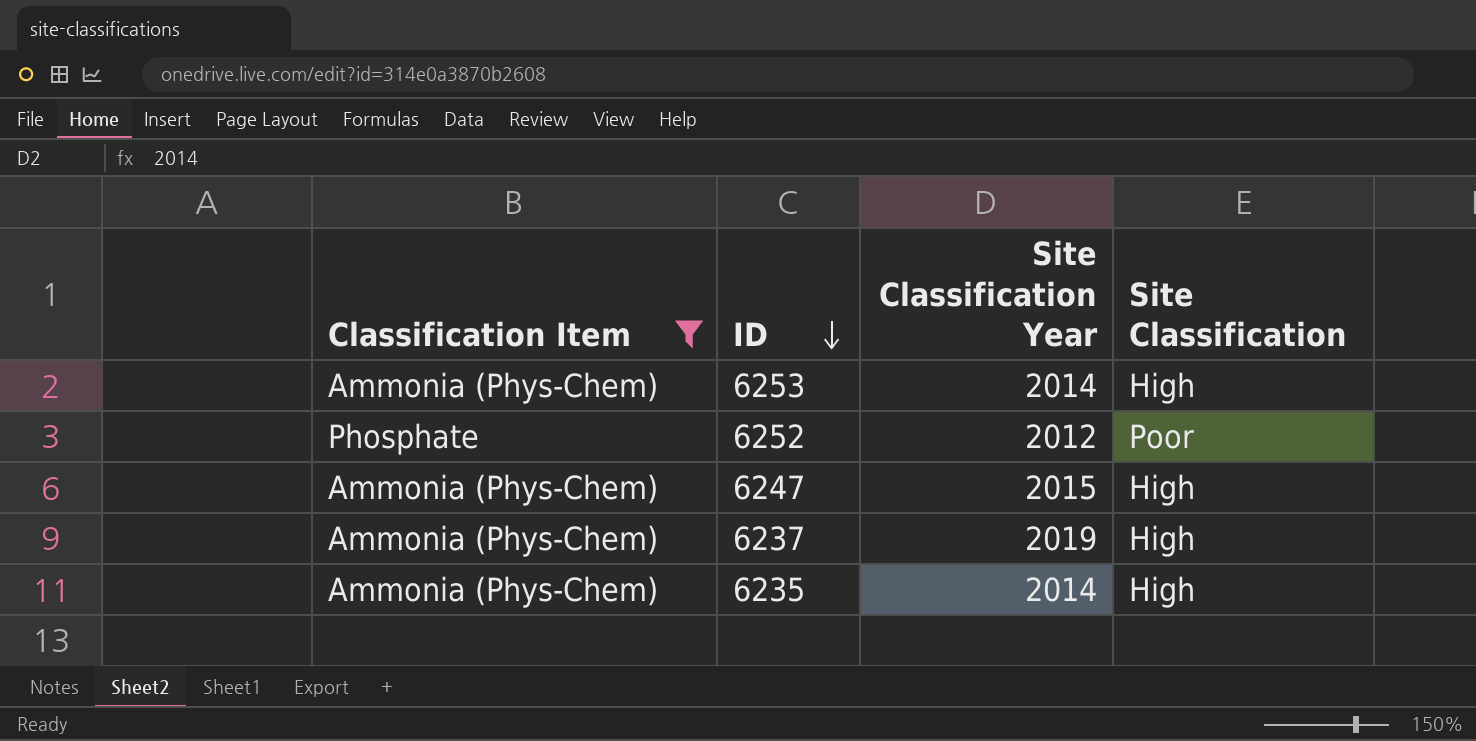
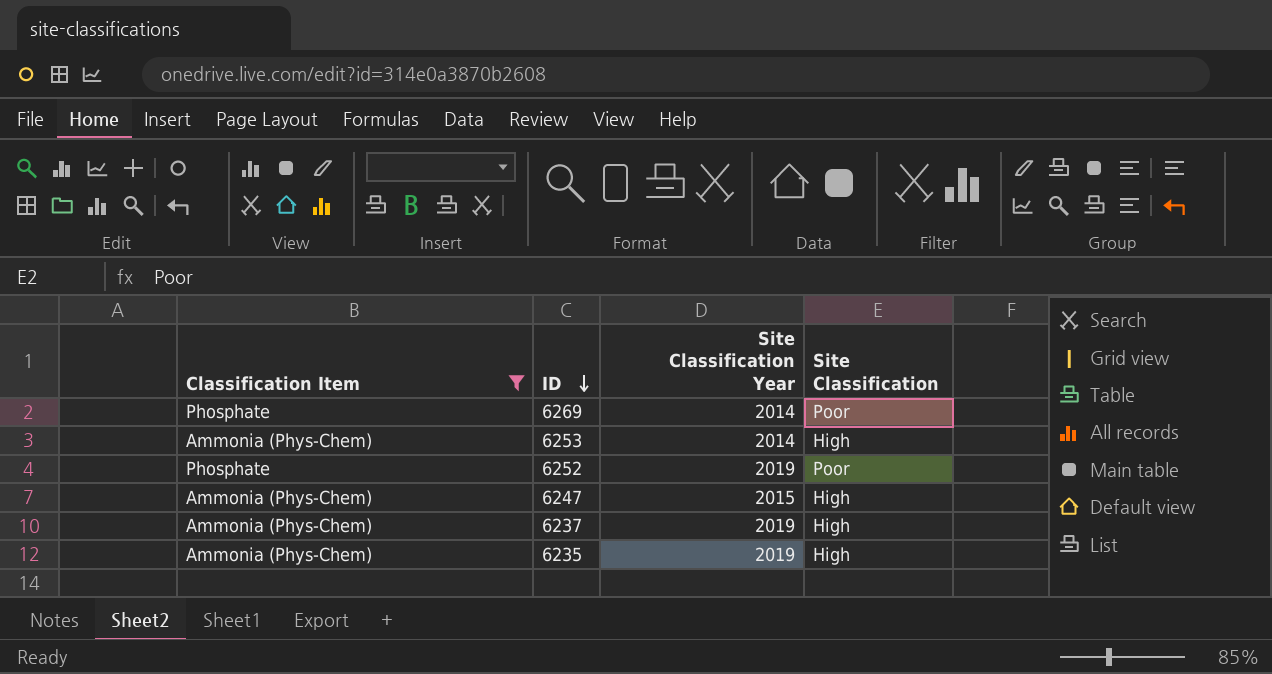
row 6269: none -> Phosphate | 2014 | Poor
6252 | Site Classification Year: 2012 -> 2019
6235 | Site Classification Year: 2014 -> 2019

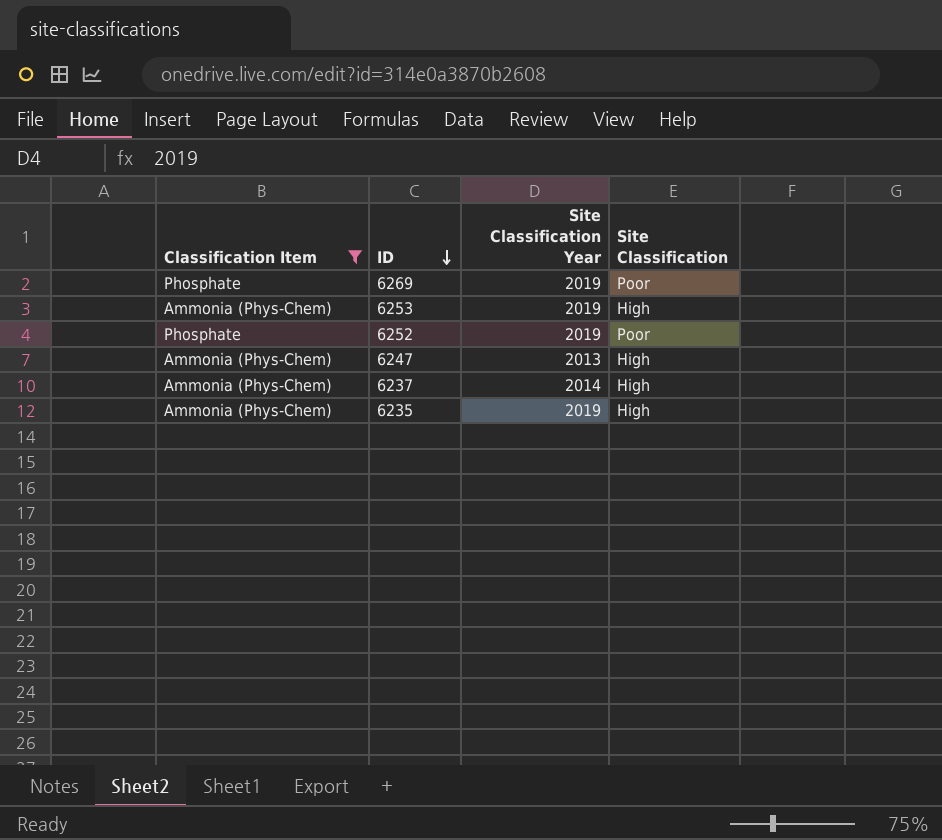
6269 | Site Classification Year: 2014 -> 2019
6253 | Site Classification Year: 2014 -> 2019
6247 | Site Classification Year: 2015 -> 2013
6237 | Site Classification Year: 2019 -> 2014

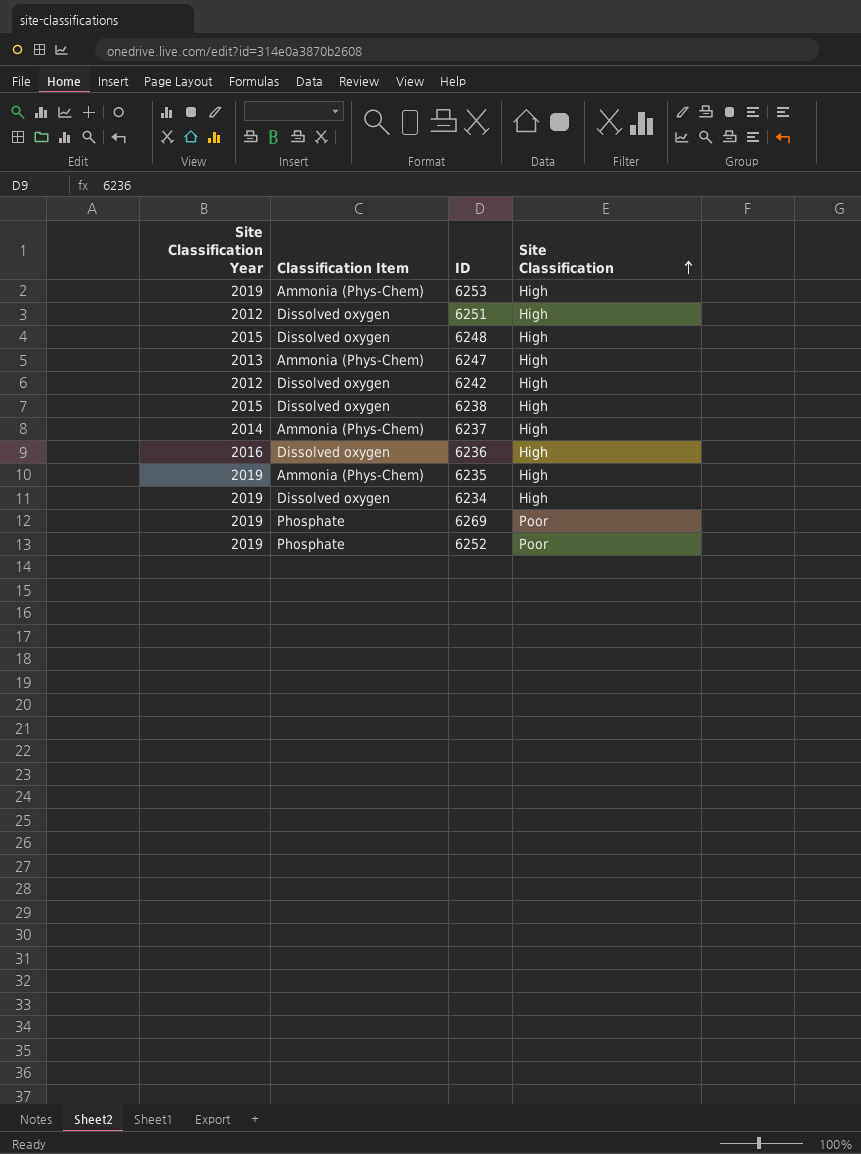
filter: Classification Item != Dissolved oxygen -> none
row order: ID descending -> Site Classification ascending
column Site Classification Year | position: 3 -> 1

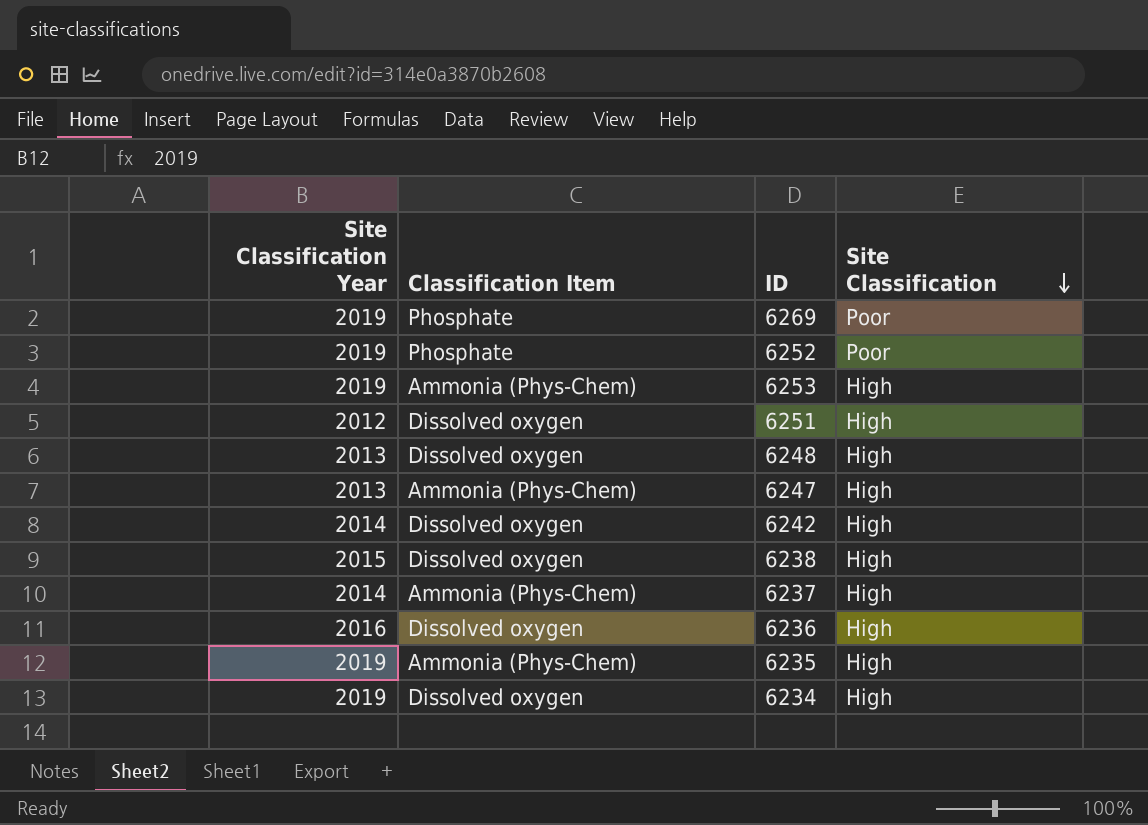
row order: Site Classification ascending -> Site Classification descending
6248 | Site Classification Year: 2015 -> 2013
6242 | Site Classification Year: 2012 -> 2014

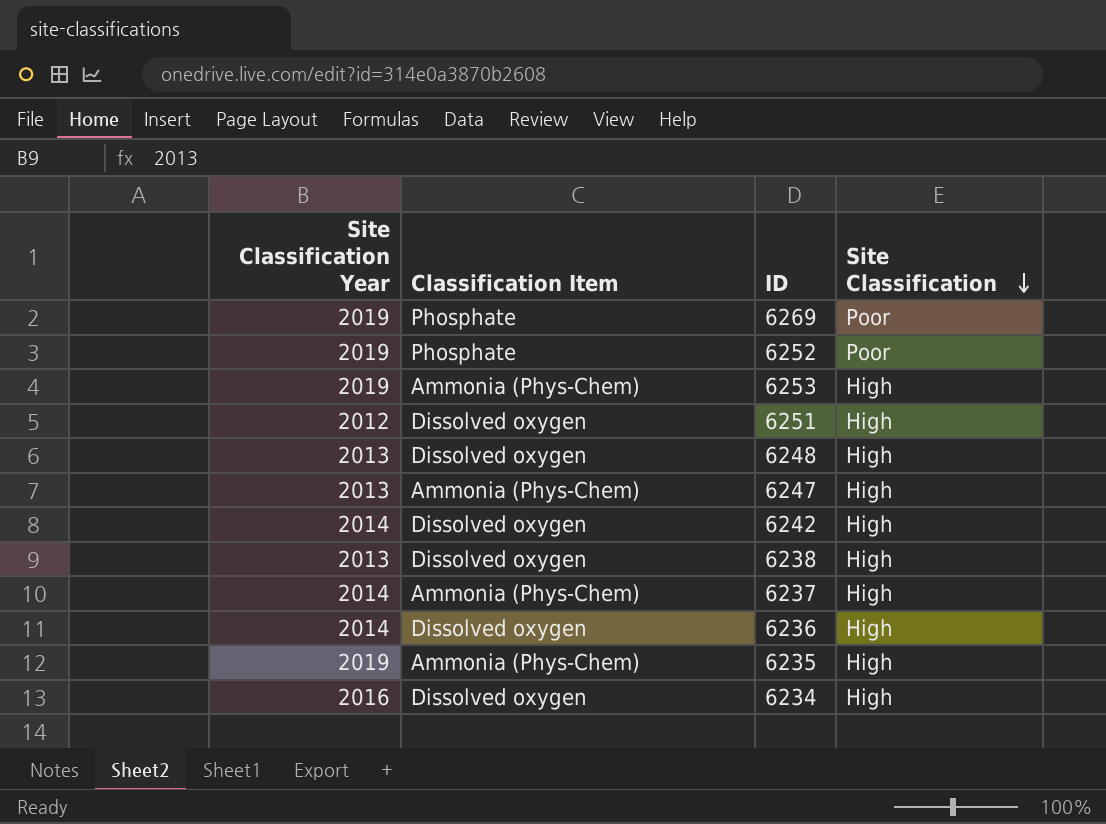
6238 | Site Classification Year: 2015 -> 2013
6236 | Site Classification Year: 2016 -> 2014
6234 | Site Classification Year: 2019 -> 2016

